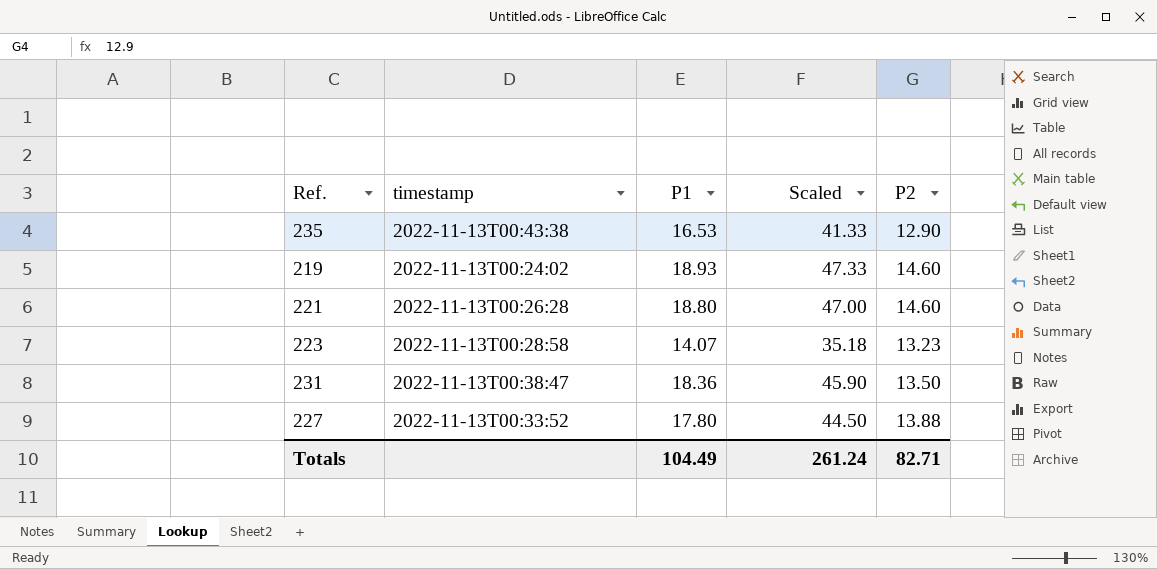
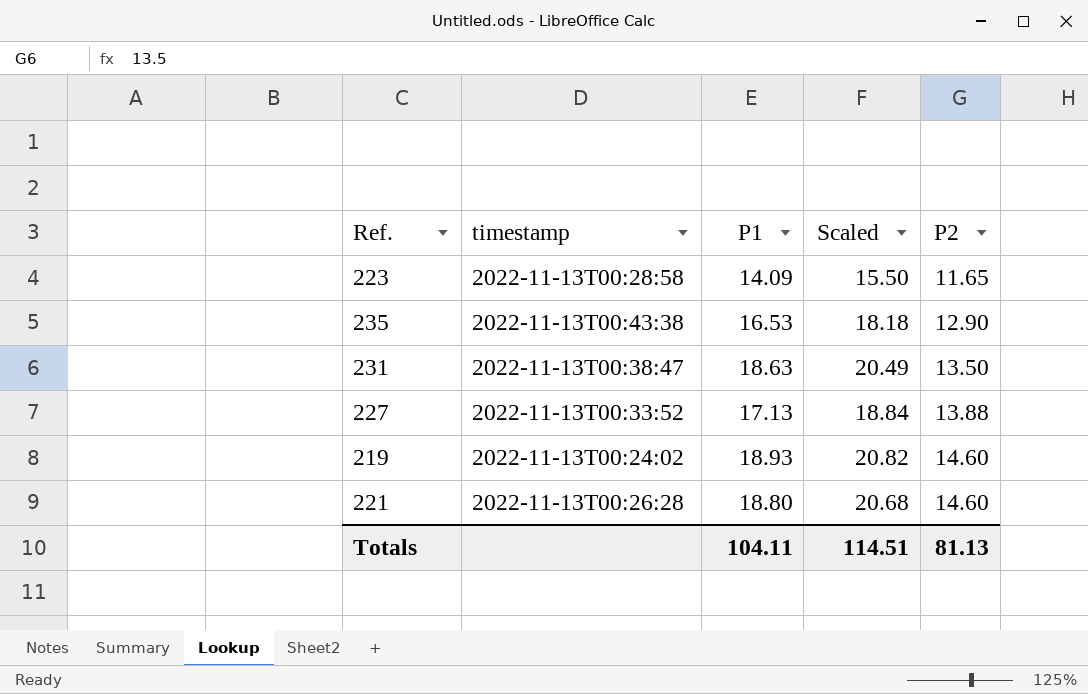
row order: none -> P2 ascending
column Scaled | formula: [P1] * 2.5 -> [P1] * 1.1
223 | P1: 14.07 -> 14.09
223 | P2: 13.23 -> 11.65
231 | P1: 18.36 -> 18.63
227 | P1: 17.80 -> 17.13
Totals | P1: 104.49 -> 104.11
Totals | Scaled: 261.24 -> 114.51
Totals | P2: 82.71 -> 81.13

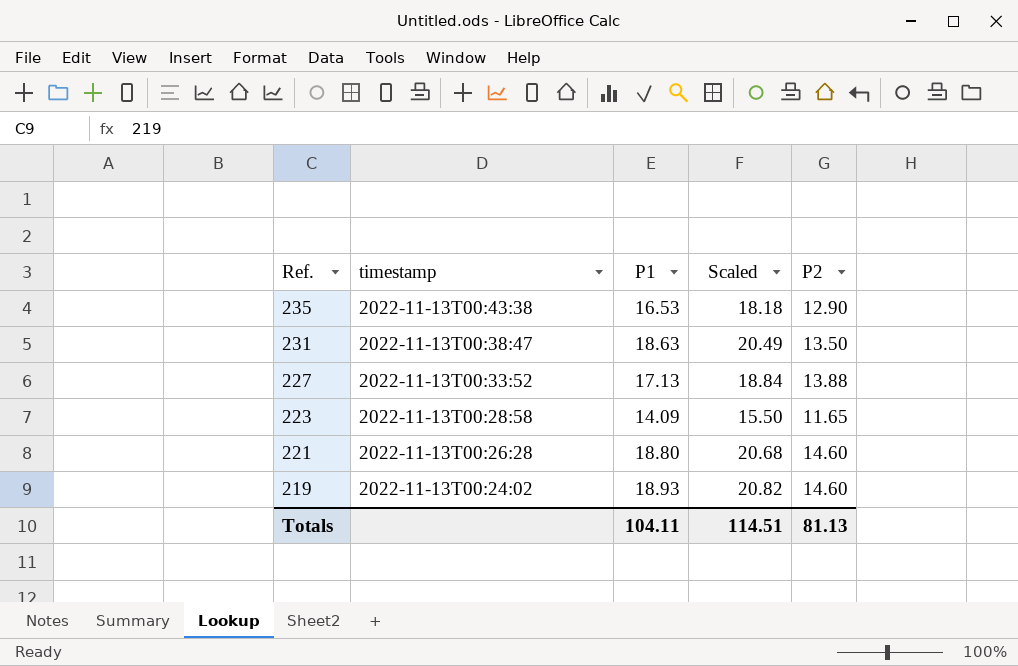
row order: P2 ascending -> Ref. descending

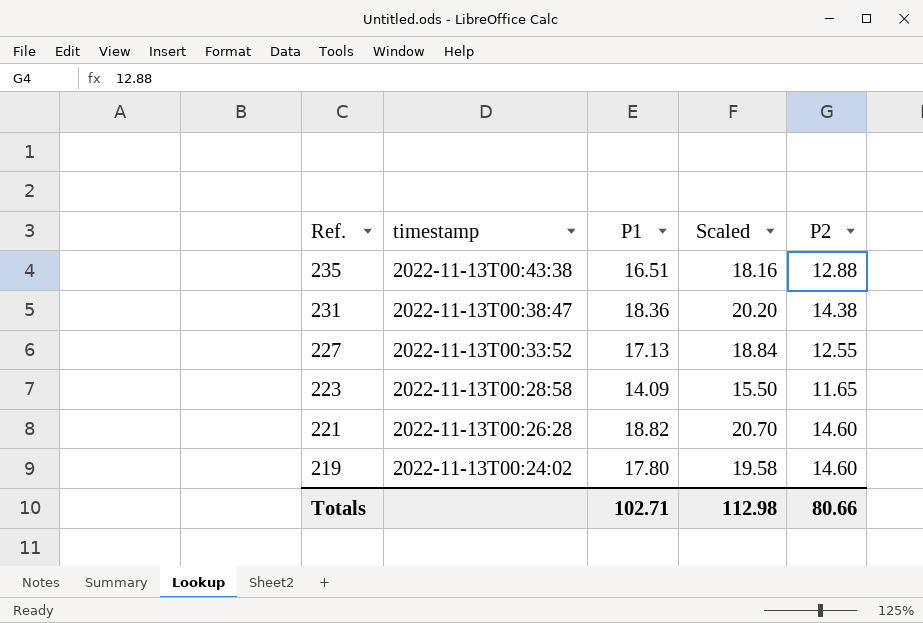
235 | P1: 16.53 -> 16.51
235 | Scaled: 18.18 -> 18.16
235 | P2: 12.90 -> 12.88
231 | P1: 18.63 -> 18.36
231 | Scaled: 20.49 -> 20.20
231 | P2: 13.50 -> 14.38
227 | P2: 13.88 -> 12.55
221 | P1: 18.80 -> 18.82
221 | Scaled: 20.68 -> 20.70
219 | P1: 18.93 -> 17.80
219 | Scaled: 20.82 -> 19.58
Totals | P1: 104.11 -> 102.71
Totals | Scaled: 114.51 -> 112.98
Totals | P2: 81.13 -> 80.66

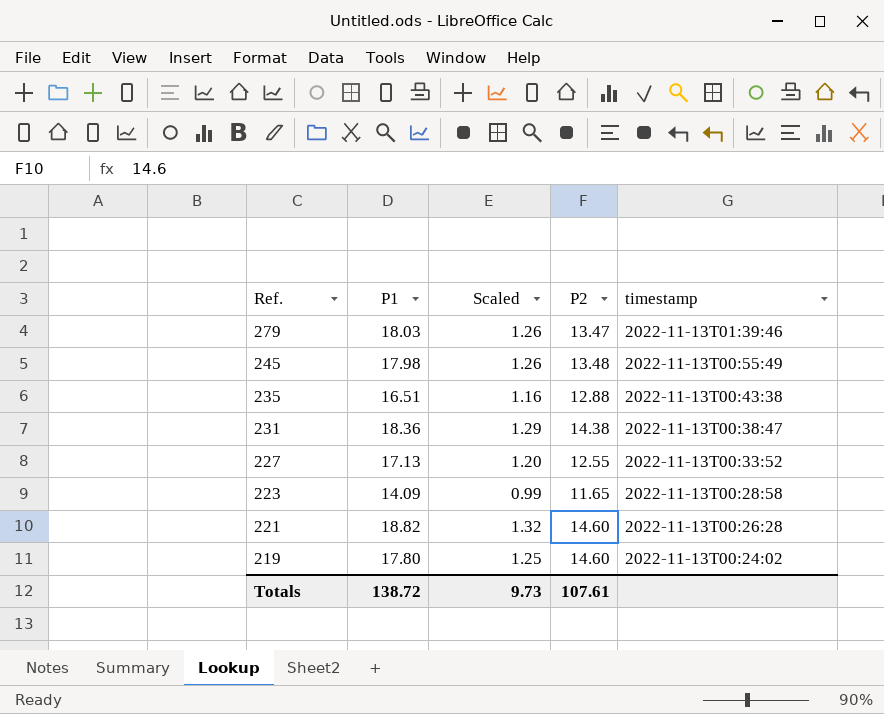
column Scaled | formula: [P1] * 1.1 -> [P1] * 0.07
column timestamp | position: 2 -> 5
row 279: none -> 18.03 | 1.26 | 13.47 | 2022-11-13T01:39:46
row 245: none -> 17.98 | 1.26 | 13.48 | 2022-11-13T00:55:49
Totals | P1: 102.71 -> 138.72
Totals | Scaled: 112.98 -> 9.73
Totals | P2: 80.66 -> 107.61

